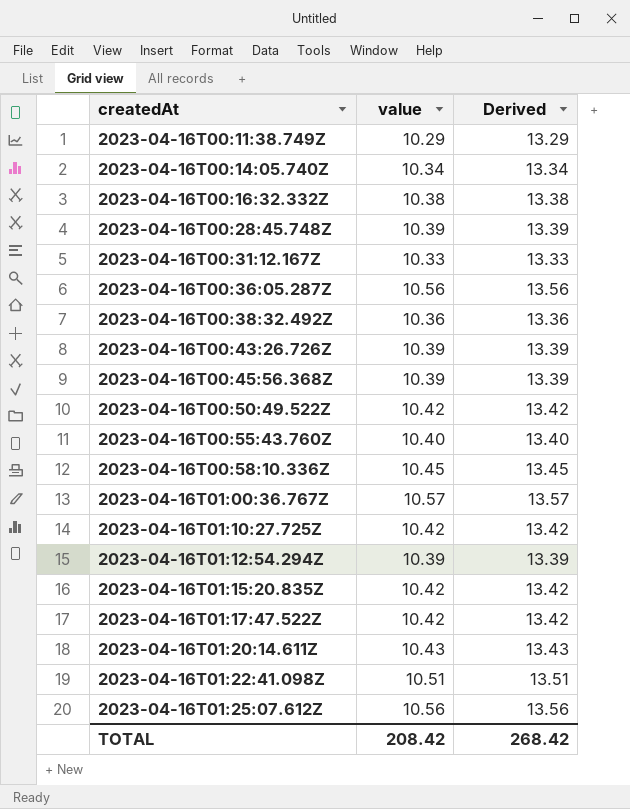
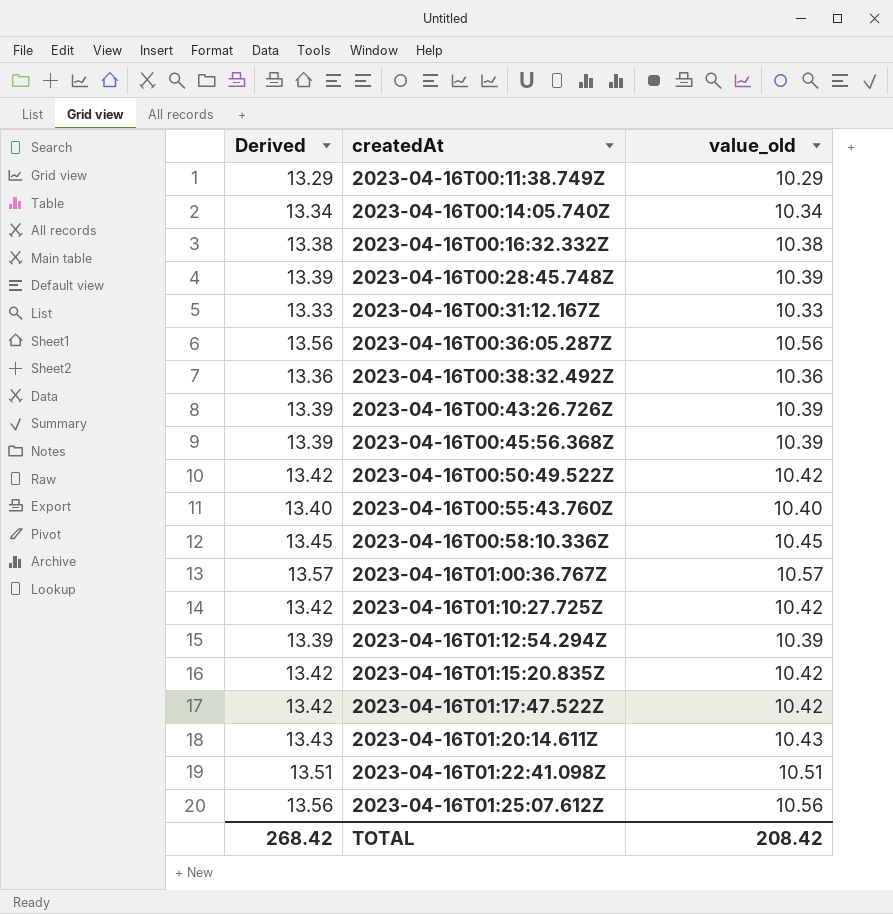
column Derived | position: 3 -> 1
column name: value -> value_old

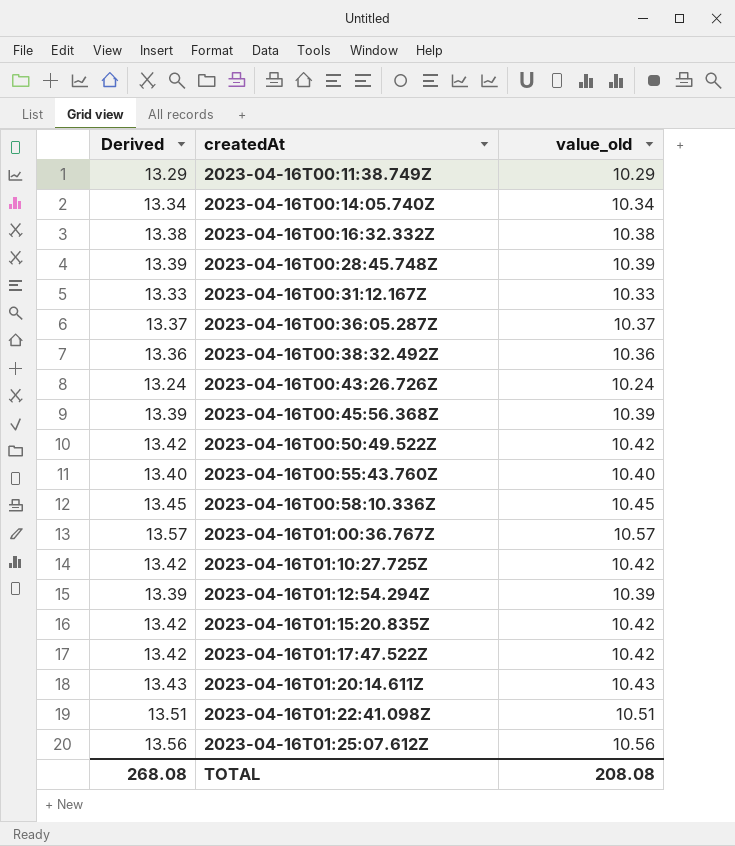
2023-04-16T00:36:05.287Z | Derived: 13.56 -> 13.37
2023-04-16T00:36:05.287Z | value_old: 10.56 -> 10.37
2023-04-16T00:43:26.726Z | Derived: 13.39 -> 13.24
2023-04-16T00:43:26.726Z | value_old: 10.39 -> 10.24
TOTAL | Derived: 268.42 -> 268.08
TOTAL | value_old: 208.42 -> 208.08

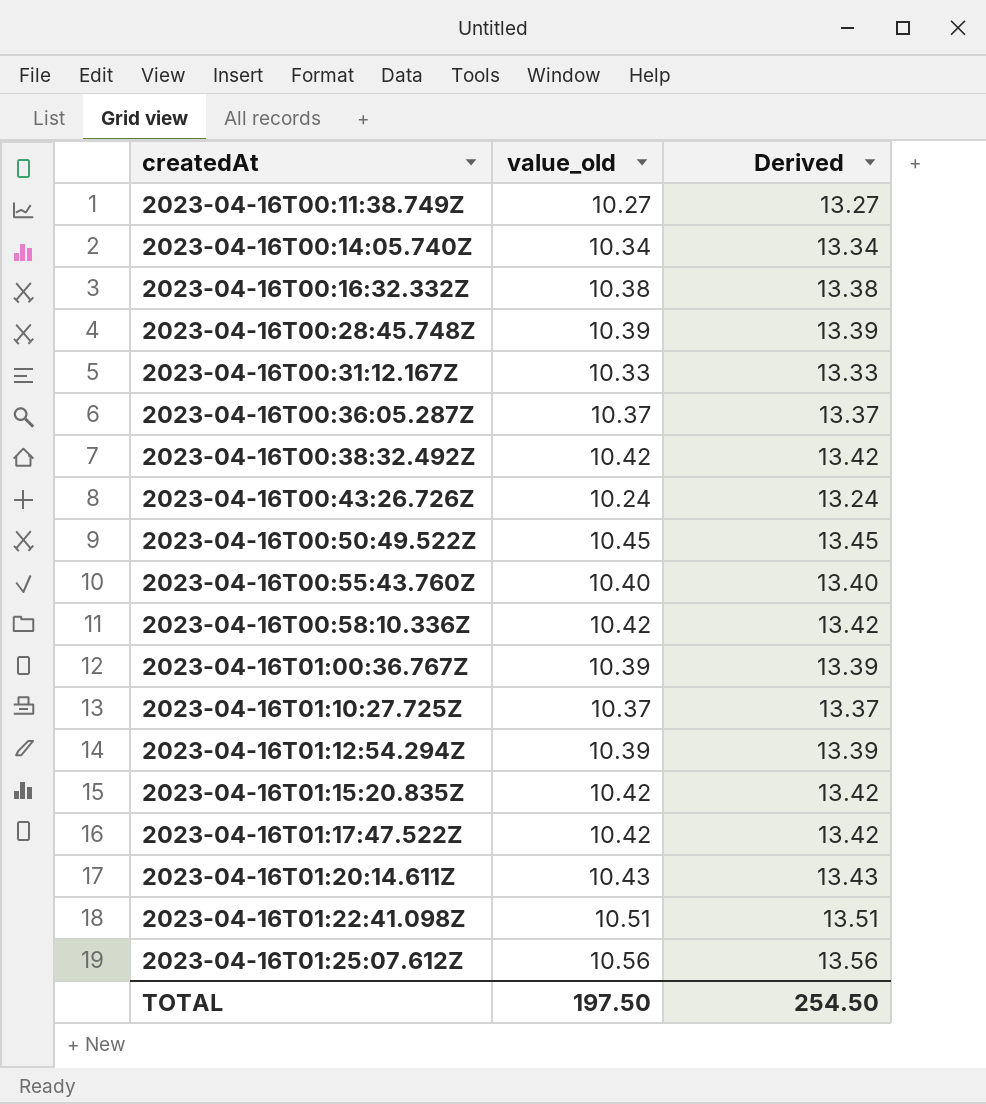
column Derived | position: 1 -> 3
row 2023-04-16T00:45:56.368Z: 13.39 | 10.39 -> none
2023-04-16T00:11:38.749Z | value_old: 10.29 -> 10.27
2023-04-16T00:11:38.749Z | Derived: 13.29 -> 13.27
2023-04-16T00:38:32.492Z | value_old: 10.36 -> 10.42
2023-04-16T00:38:32.492Z | Derived: 13.36 -> 13.42
2023-04-16T00:50:49.522Z | value_old: 10.42 -> 10.45
2023-04-16T00:50:49.522Z | Derived: 13.42 -> 13.45
2023-04-16T00:58:10.336Z | value_old: 10.45 -> 10.42
2023-04-16T00:58:10.336Z | Derived: 13.45 -> 13.42
2023-04-16T01:00:36.767Z | value_old: 10.57 -> 10.39
2023-04-16T01:00:36.767Z | Derived: 13.57 -> 13.39
2023-04-16T01:10:27.725Z | value_old: 10.42 -> 10.37
2023-04-16T01:10:27.725Z | Derived: 13.42 -> 13.37
TOTAL | value_old: 208.08 -> 197.50
TOTAL | Derived: 268.08 -> 254.50

